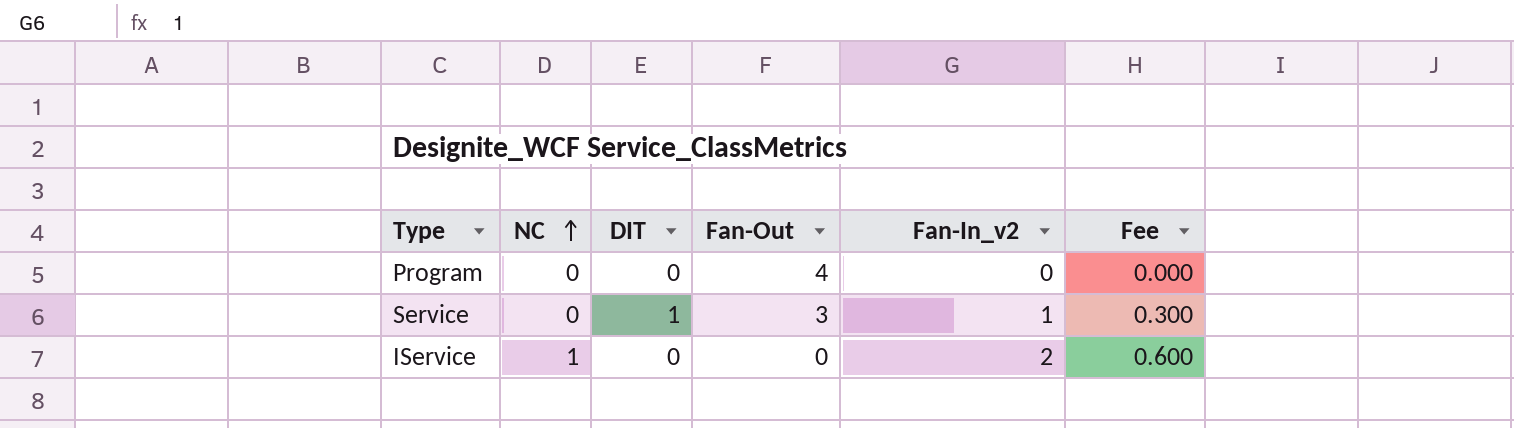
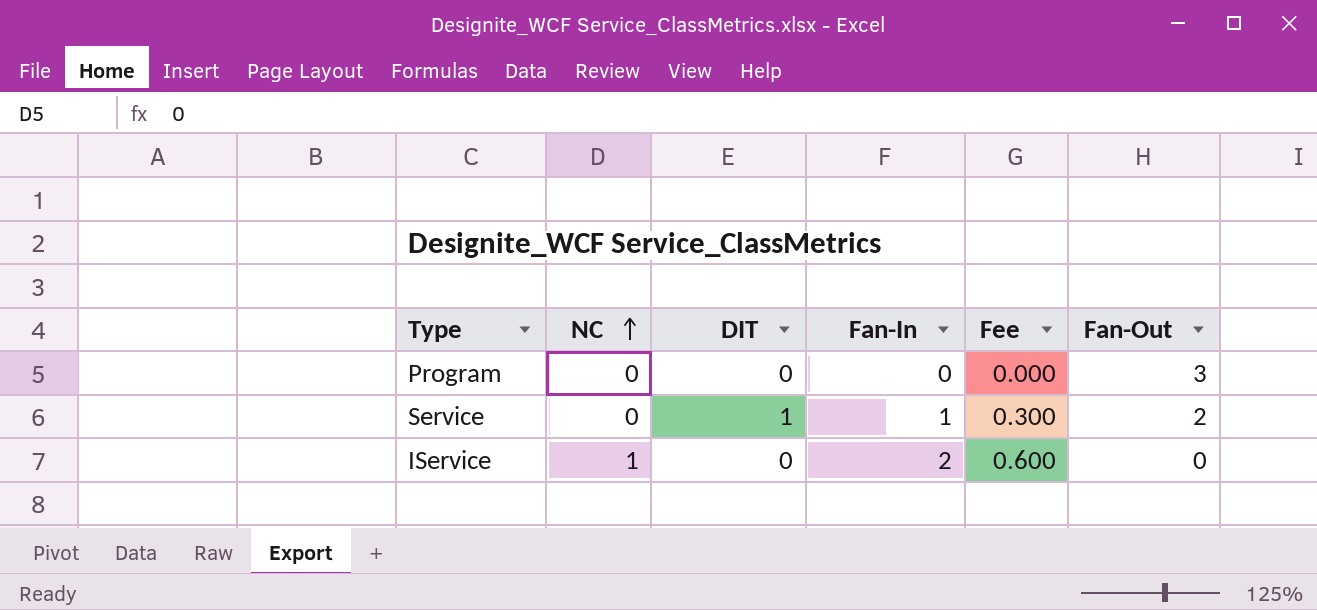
column name: Fan-In_v2 -> Fan-In
column Fan-Out | position: 4 -> 6
Program | Fan-Out: 4 -> 3
Service | Fan-Out: 3 -> 2

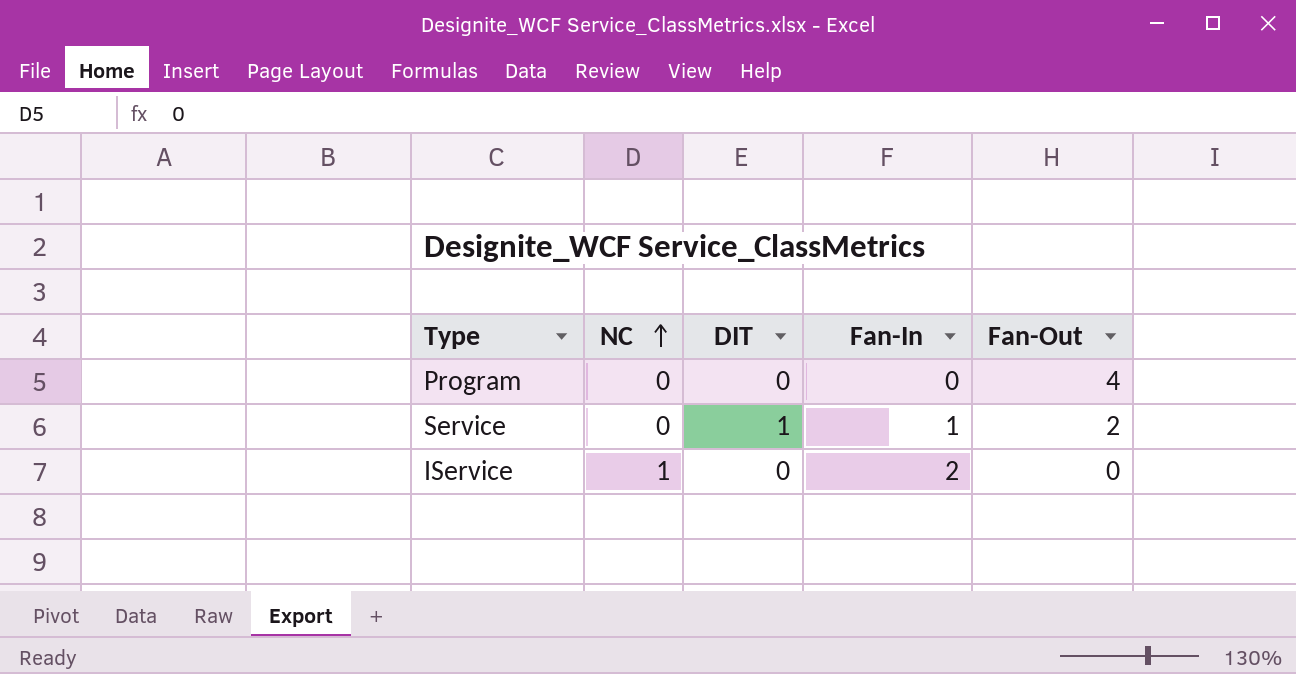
column Fee | formula: [Fan-In] * 0.3 -> none
Program | Fan-Out: 3 -> 4

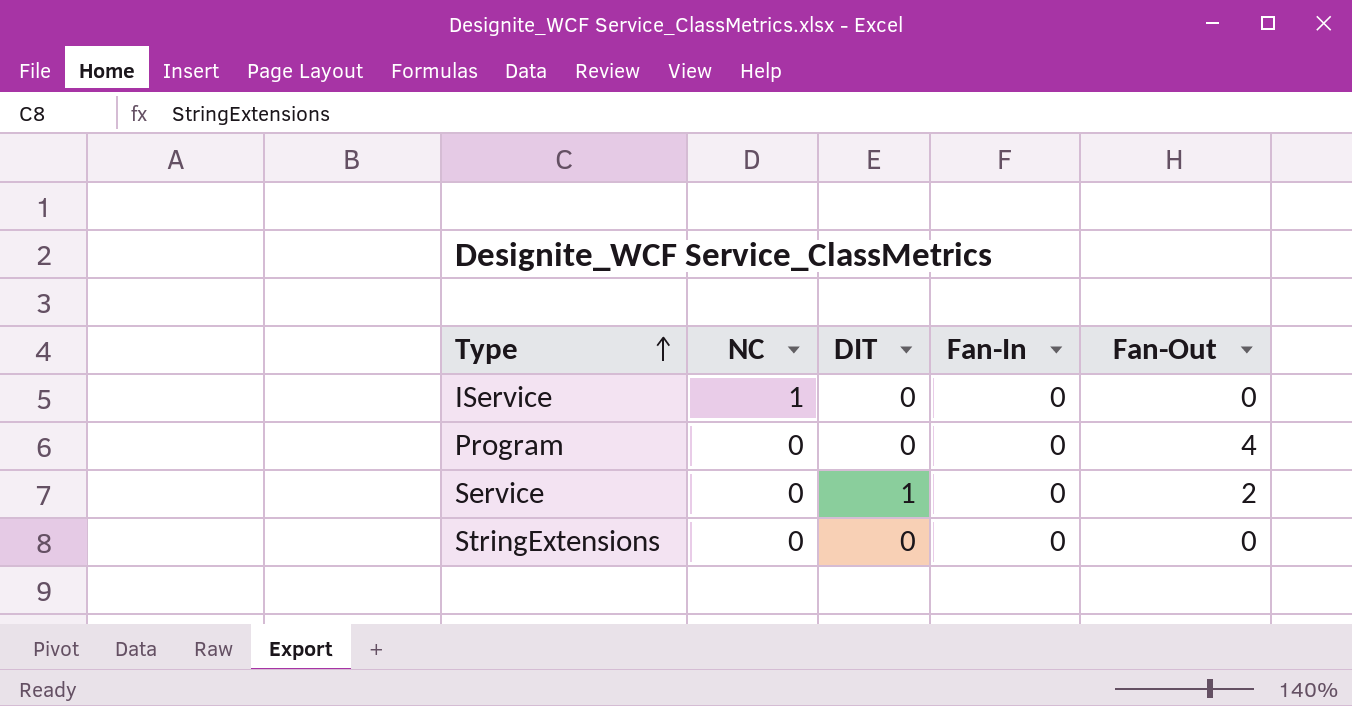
row order: NC ascending -> Type ascending
IService | Fan-In: 2 -> 0
Service | Fan-In: 1 -> 0
row StringExtensions: none -> 0 | 0 | 0 | 0

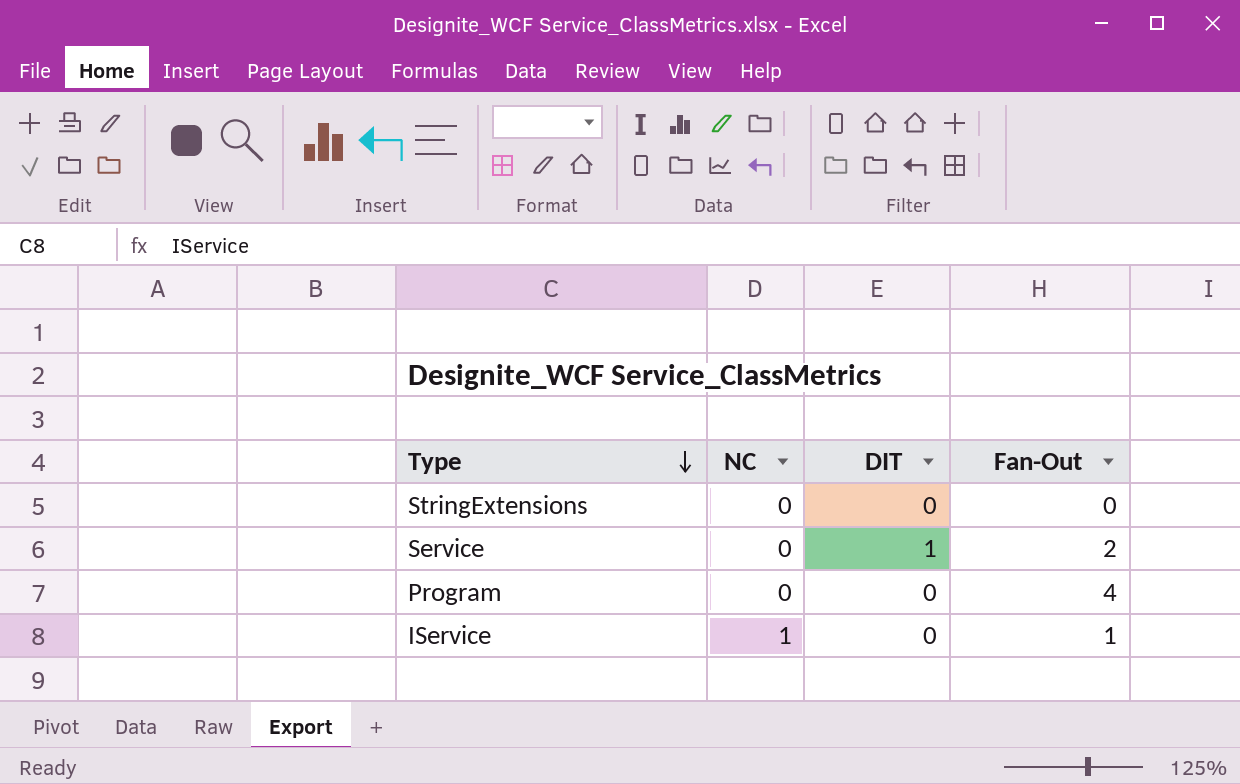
row order: Type ascending -> Type descending
column Fan-In | position: 4 -> none
IService | Fan-Out: 0 -> 1

